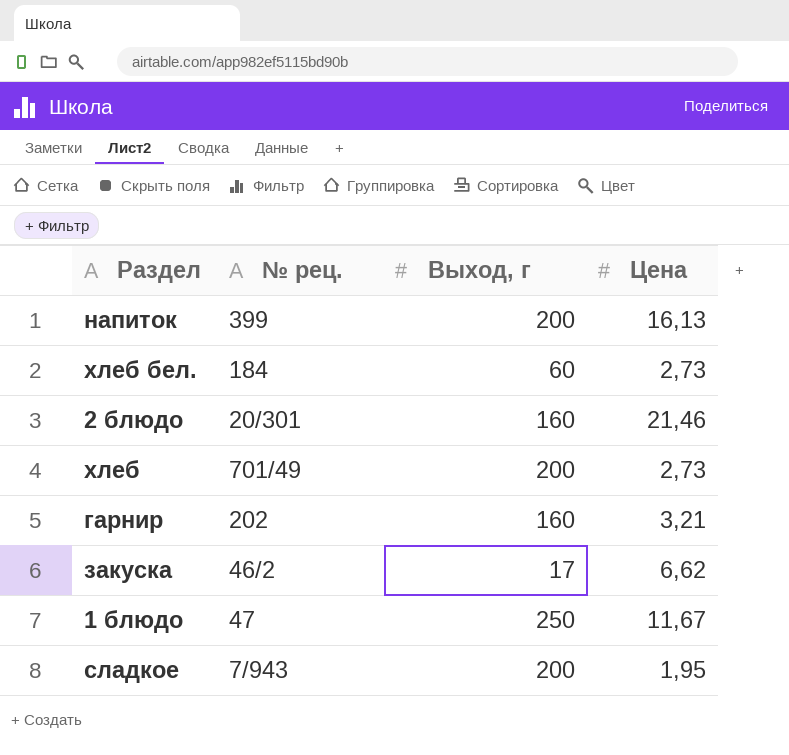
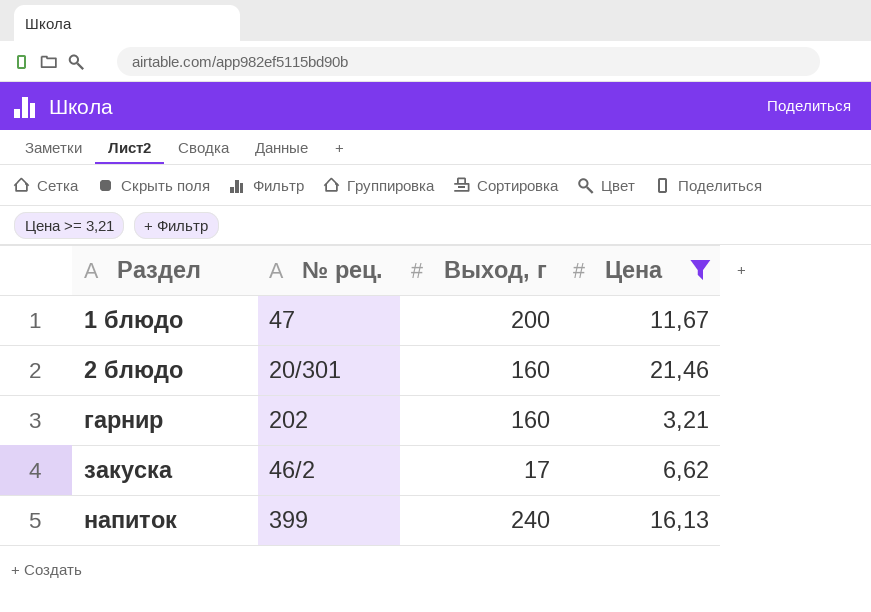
filter: none -> Цена >= 3,21
row order: none -> Раздел ascending
1 блюдо | Выход, г: 250 -> 200
напиток | Выход, г: 200 -> 240

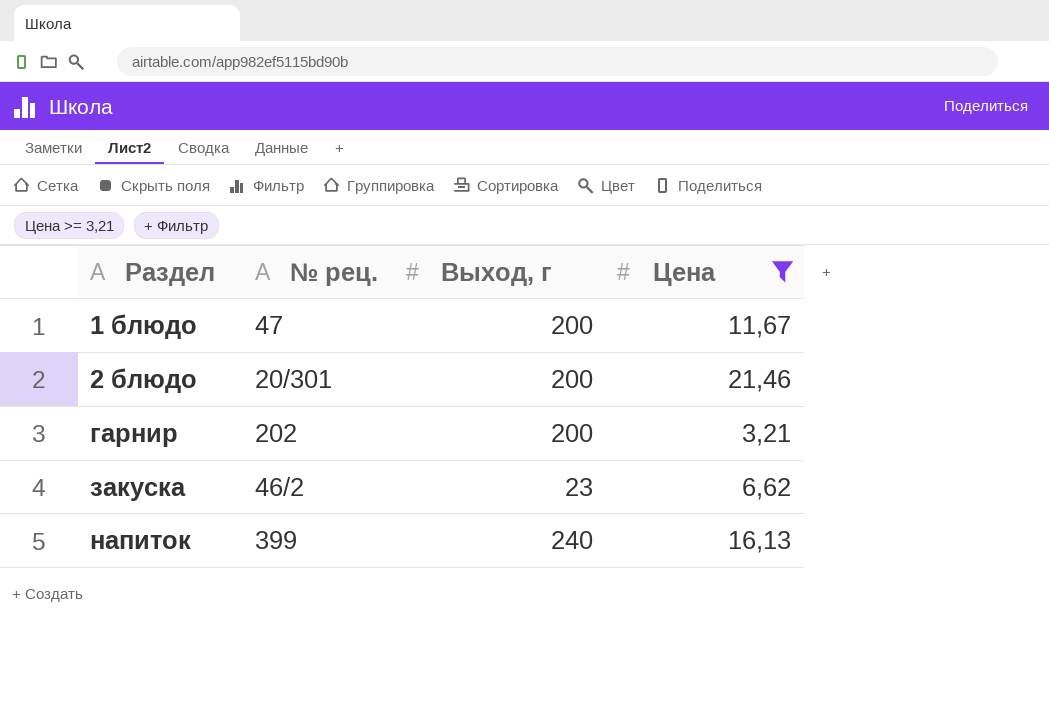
2 блюдо | Выход, г: 160 -> 200
гарнир | Выход, г: 160 -> 200
закуска | Выход, г: 17 -> 23

